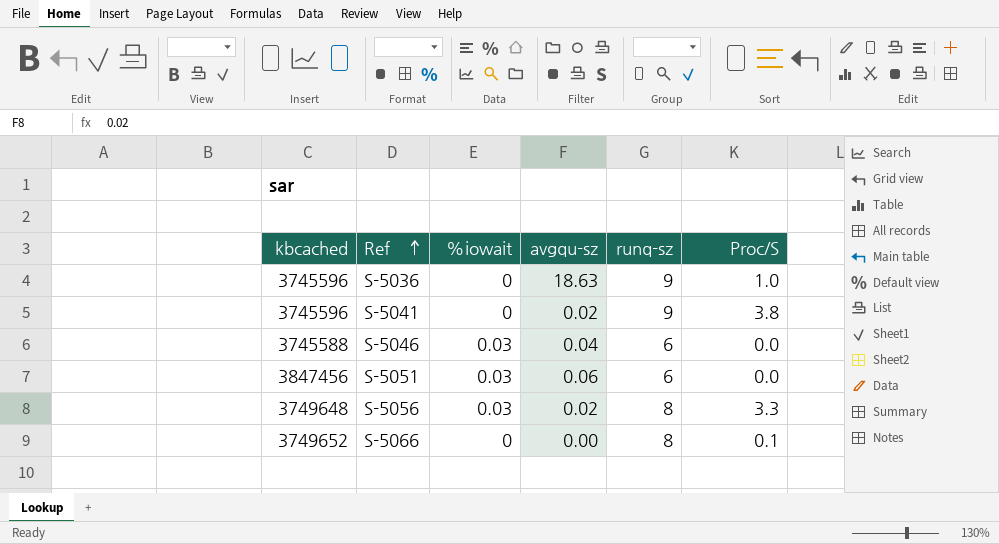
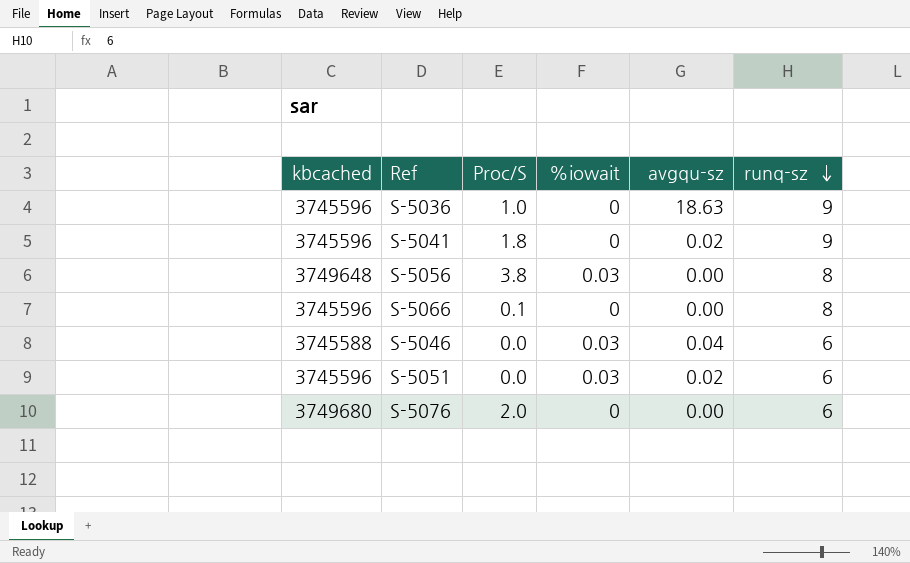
row order: Ref ascending -> runq-sz descending
column Proc/S | position: 6 -> 3
S-5041 | Proc/S: 3.8 -> 1.8
S-5056 | Proc/S: 3.3 -> 3.8
S-5056 | avgqu-sz: 0.02 -> 0.00
S-5066 | kbcached: 3749652 -> 3745596
S-5051 | kbcached: 3847456 -> 3745596
S-5051 | avgqu-sz: 0.06 -> 0.02
row S-5076: none -> 3749680 | 2.0 | 0 | 0.00 | 6

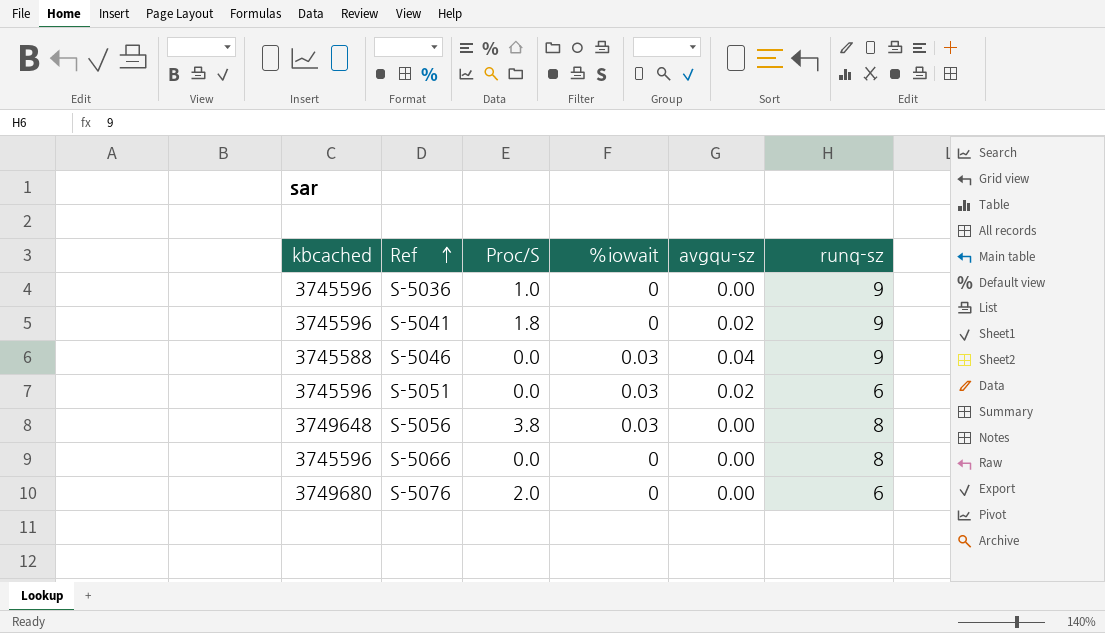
row order: runq-sz descending -> Ref ascending
S-5036 | avgqu-sz: 18.63 -> 0.00
S-5046 | runq-sz: 6 -> 9
S-5066 | Proc/S: 0.1 -> 0.0

